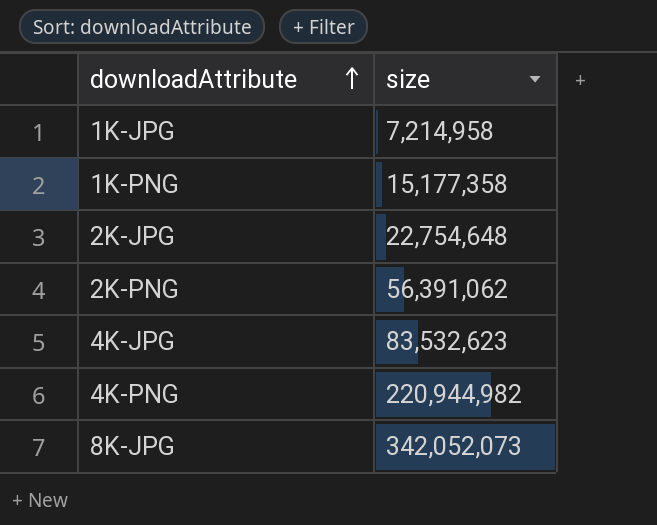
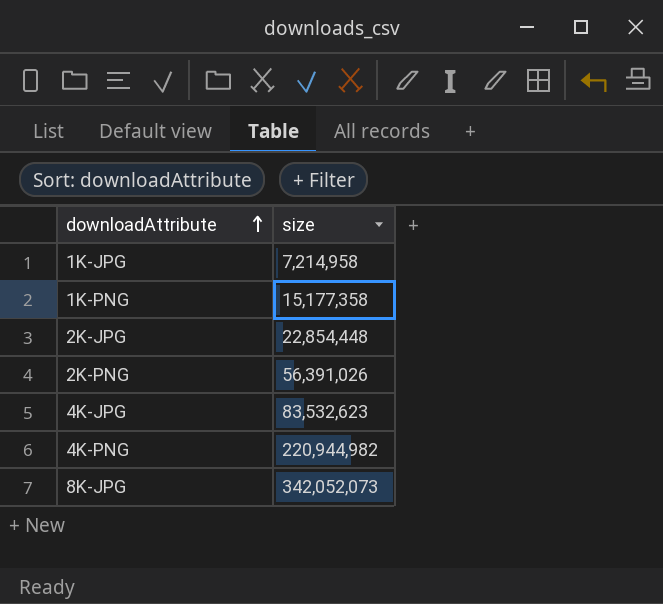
2K-JPG | size: 22,754,648 -> 22,854,448
2K-PNG | size: 56,391,062 -> 56,391,026

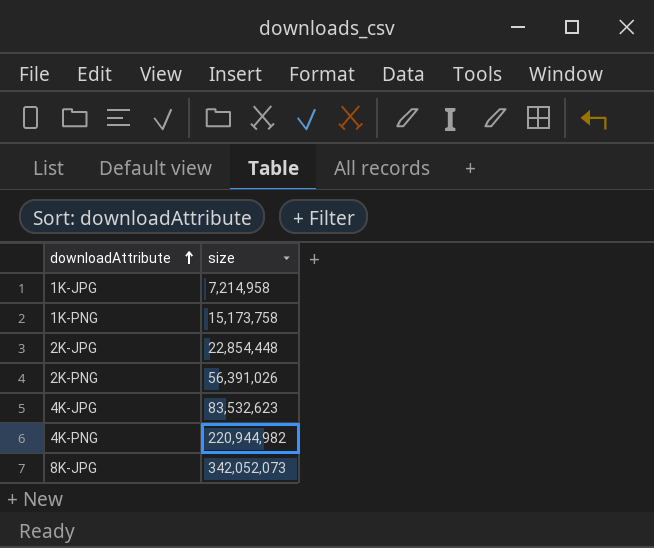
1K-PNG | size: 15,177,358 -> 15,173,758

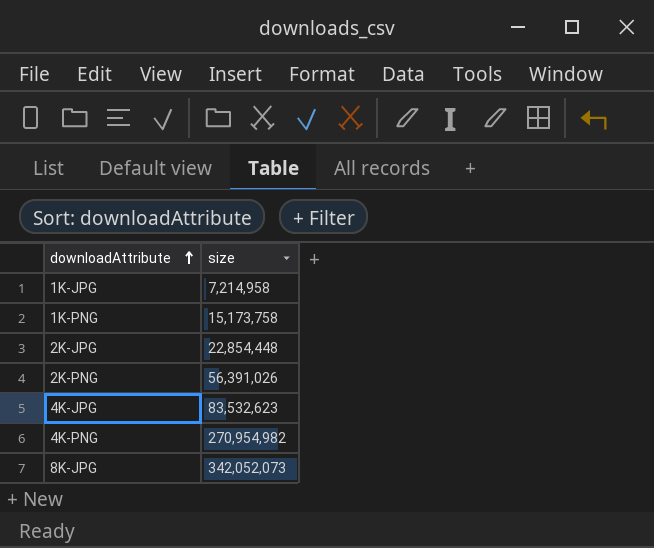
4K-PNG | size: 220,944,982 -> 270,954,982

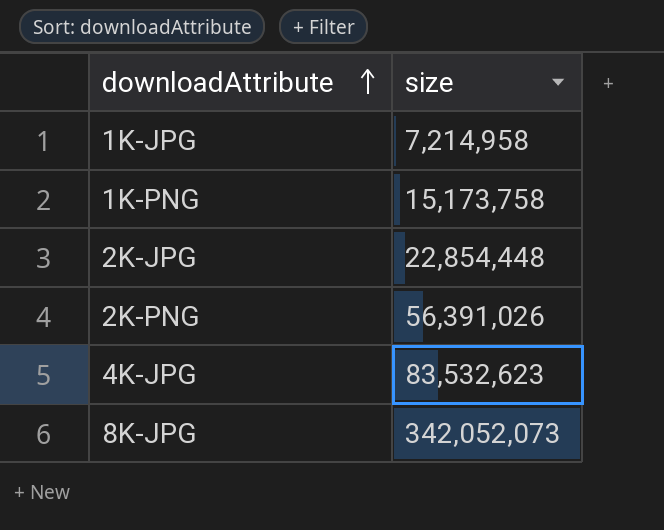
row 4K-PNG: 270,954,982 -> none

